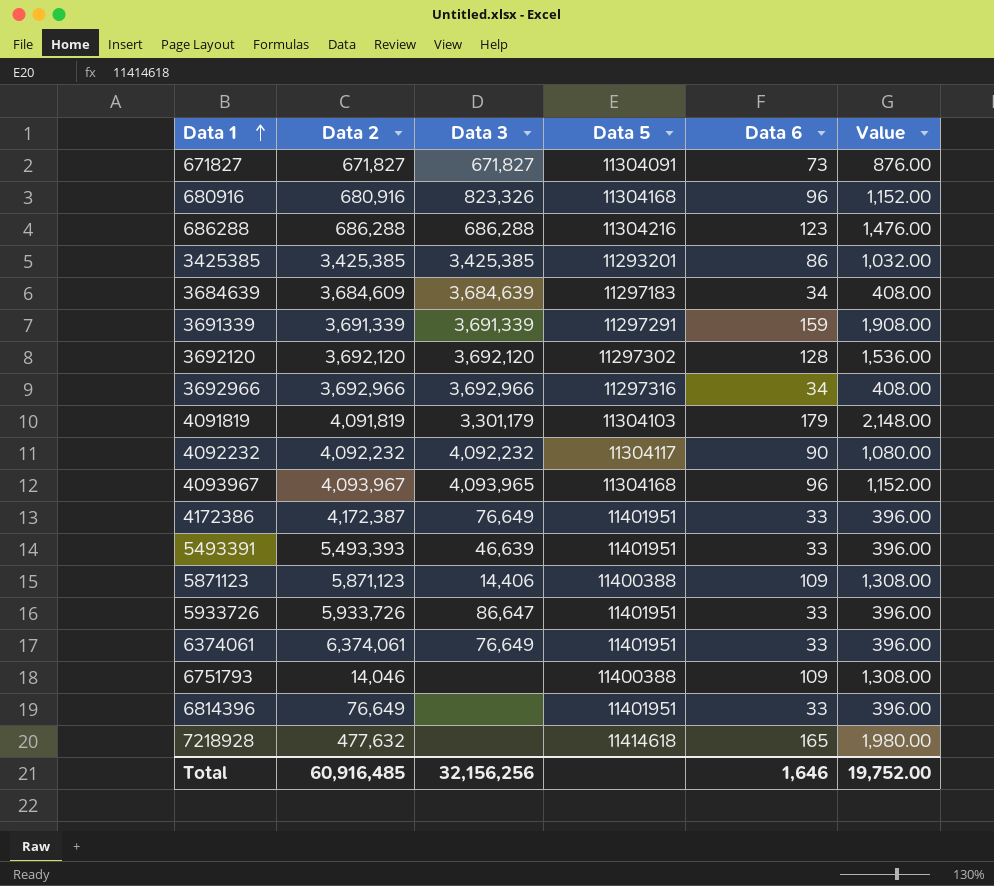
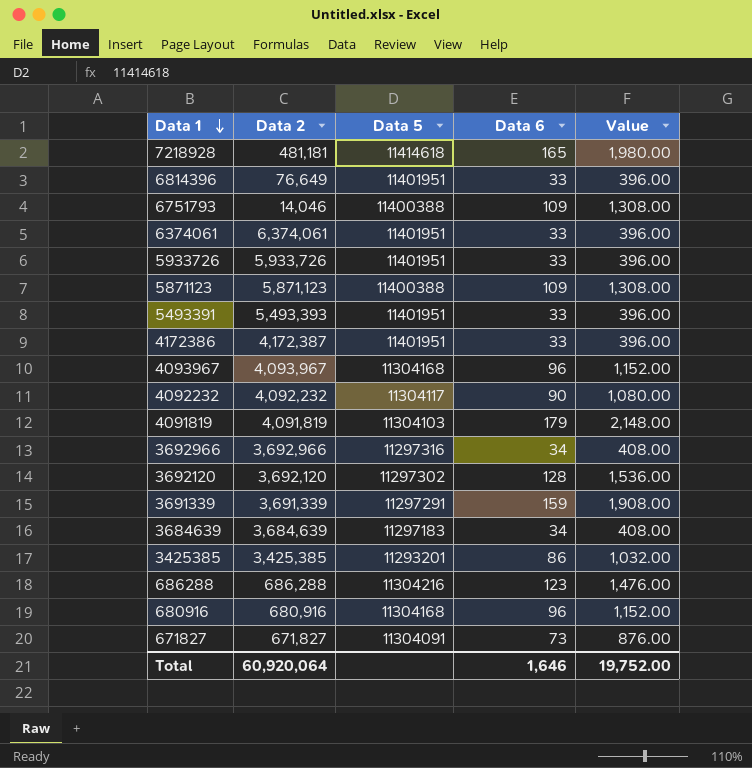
row order: Data 1 ascending -> Data 1 descending
column Data 3 | position: 3 -> none
7218928 | Data 2: 477,632 -> 481,181
3684639 | Data 2: 3,684,609 -> 3,684,639
Total | Data 2: 60,916,485 -> 60,920,064

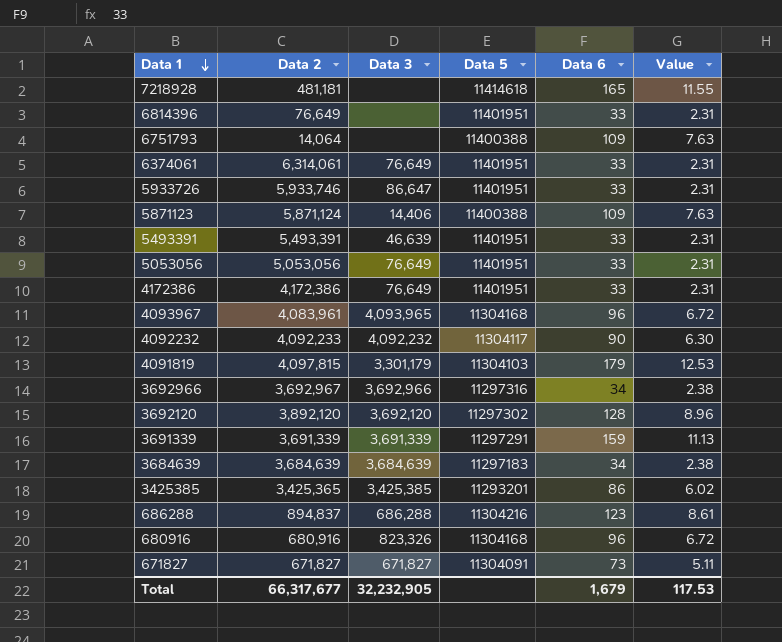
column Data 3 | position: none -> 3
column Value | formula: [Data 6] * 12 -> [Data 6] * 0.07
6751793 | Data 2: 14,046 -> 14,064
6374061 | Data 2: 6,374,061 -> 6,314,061
5933726 | Data 2: 5,933,726 -> 5,933,746
5871123 | Data 2: 5,871,123 -> 5,871,124
5493391 | Data 2: 5,493,393 -> 5,493,391
row 5053056: none -> 5,053,056 | 76,649 | 11401951 | 33 | 2.31
4172386 | Data 2: 4,172,387 -> 4,172,386
4093967 | Data 2: 4,093,967 -> 4,083,961
4092232 | Data 2: 4,092,232 -> 4,092,233
4091819 | Data 2: 4,091,819 -> 4,097,815
3692966 | Data 2: 3,692,966 -> 3,692,967
3692120 | Data 2: 3,692,120 -> 3,892,120
3425385 | Data 2: 3,425,385 -> 3,425,365
686288 | Data 2: 686,288 -> 894,837
Total | Data 2: 60,920,064 -> 66,317,677
Total | Data 6: 1,646 -> 1,679
Total | Value: 19,752.00 -> 117.53

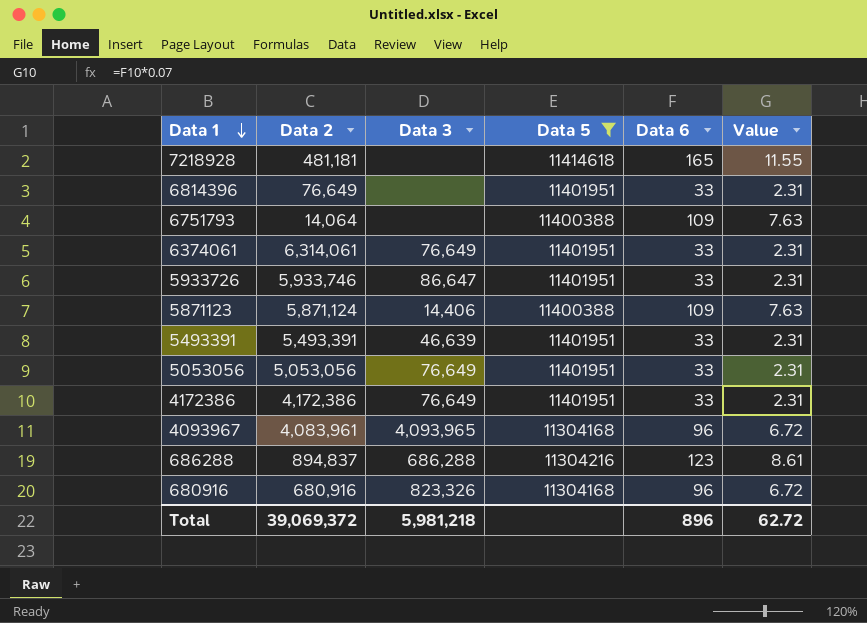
filter: none -> Data 5 >= 11304168
Total | Data 2: 66,317,677 -> 39,069,372
Total | Data 3: 32,232,905 -> 5,981,218
Total | Data 6: 1,679 -> 896
Total | Value: 117.53 -> 62.72

